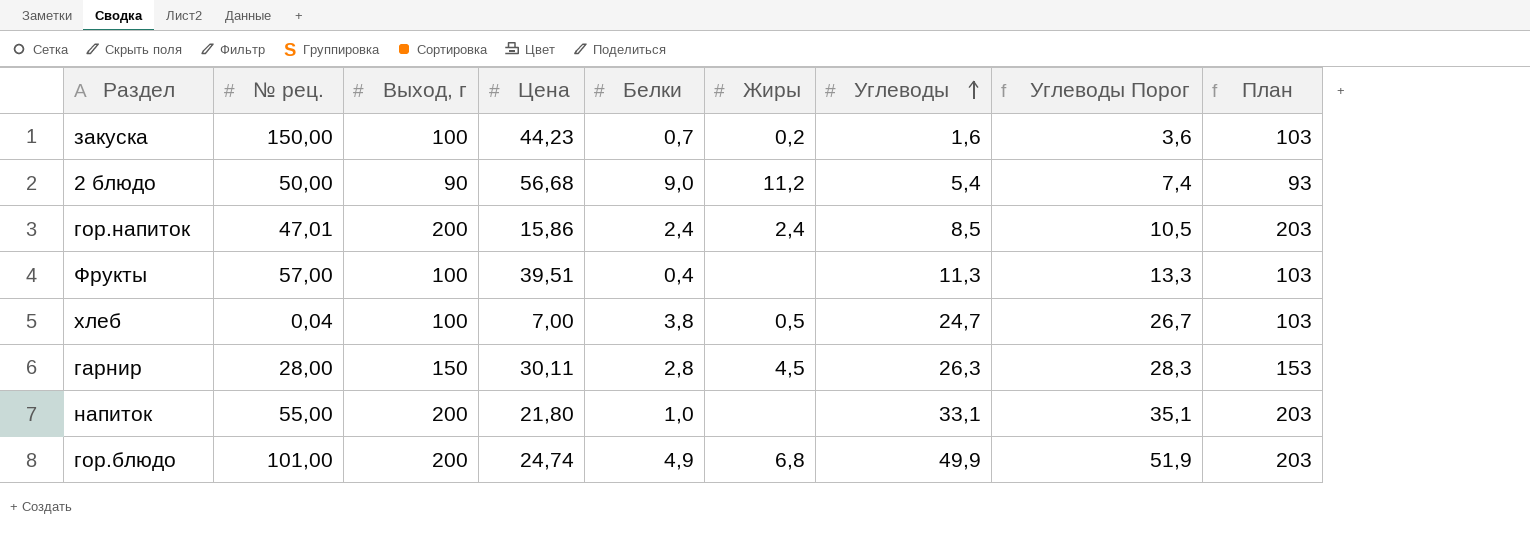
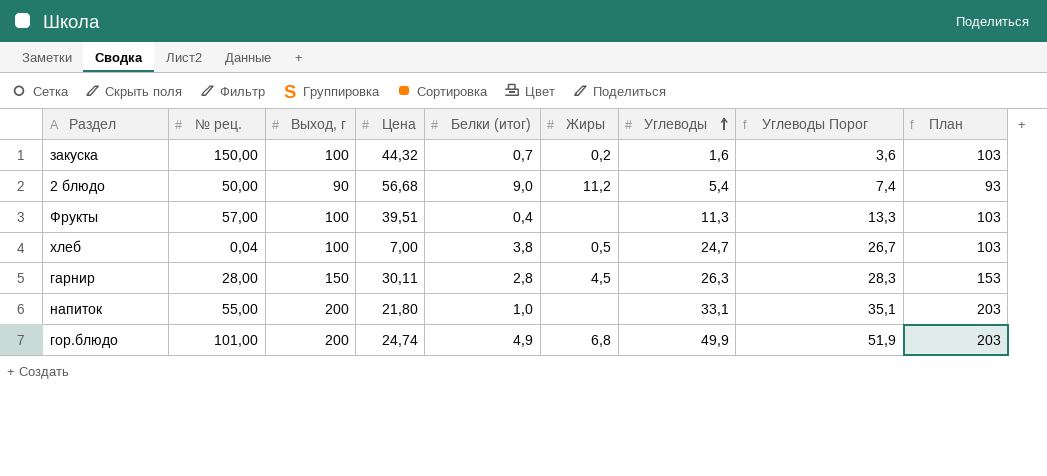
column name: Белки -> Белки (итог)
row гор.напиток: 47,01 | 200 | 15,86 | 2,4 | 2,4 | 8,5 | 10,5 | 203 -> none
закуска | Цена: 44,23 -> 44,32

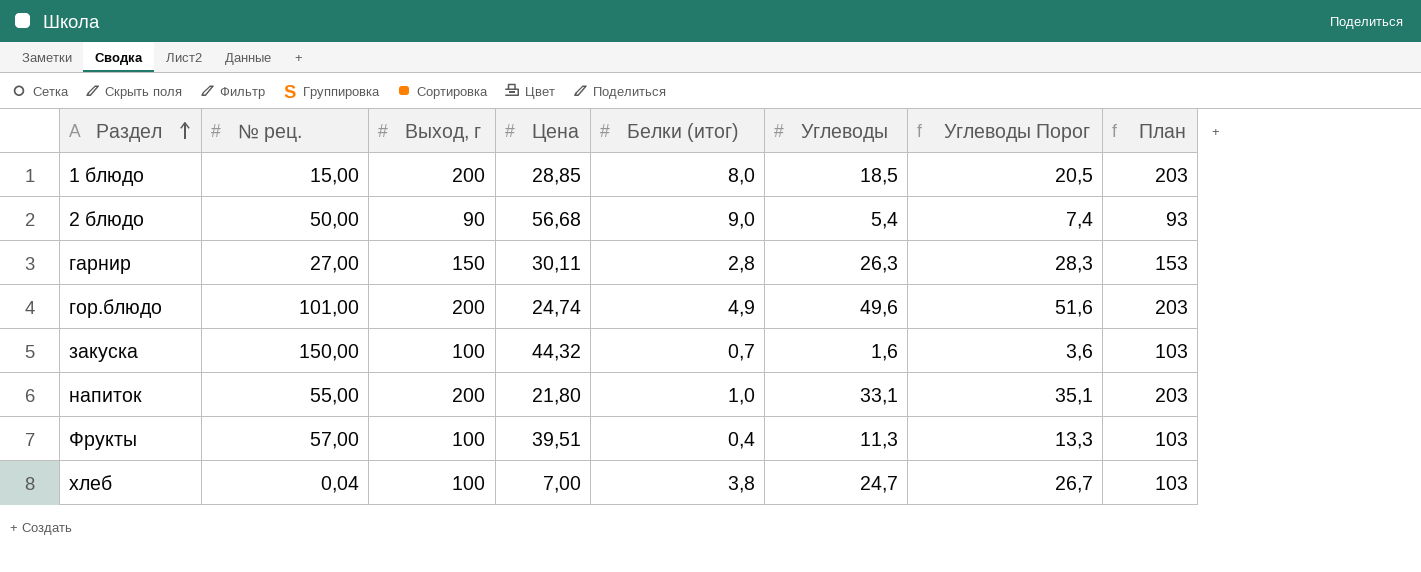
row order: Углеводы ascending -> Раздел ascending
column Жиры | position: 6 -> none
row 1 блюдо: none -> 15,00 | 200 | 28,85 | 8,0 | 18,5 | 20,5 | 203
гарнир | № рец.: 28,00 -> 27,00
гор.блюдо | Углеводы: 49,9 -> 49,6
гор.блюдо | Углеводы Порог: 51,9 -> 51,6

